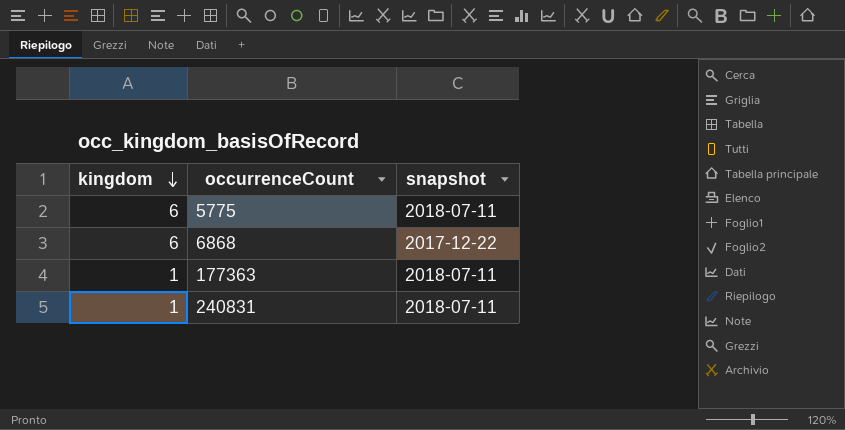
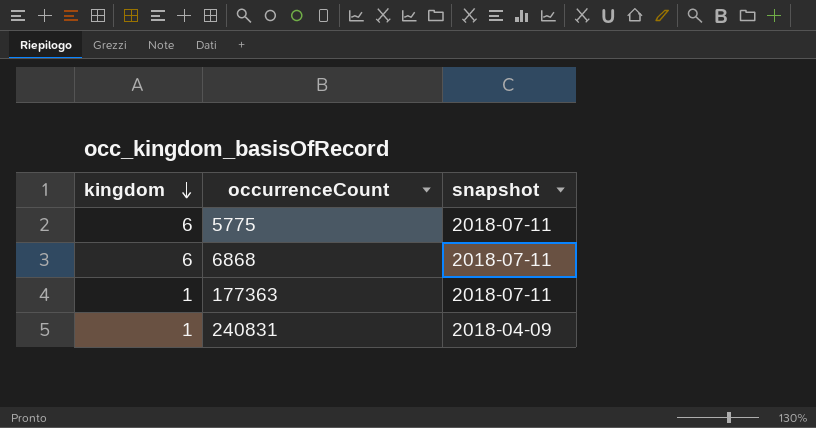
6868 | snapshot: 2017-12-22 -> 2018-07-11
240831 | snapshot: 2018-07-11 -> 2018-04-09

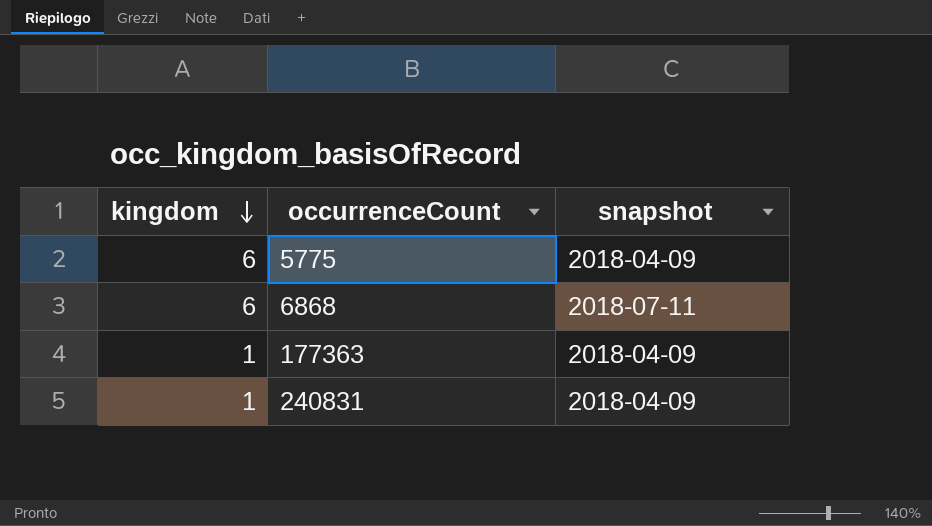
5775 | snapshot: 2018-07-11 -> 2018-04-09
177363 | snapshot: 2018-07-11 -> 2018-04-09

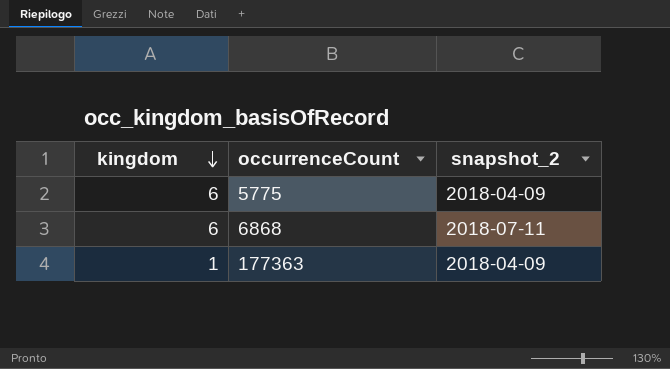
column name: snapshot -> snapshot_2
row 240831: 1 | 2018-04-09 -> none

